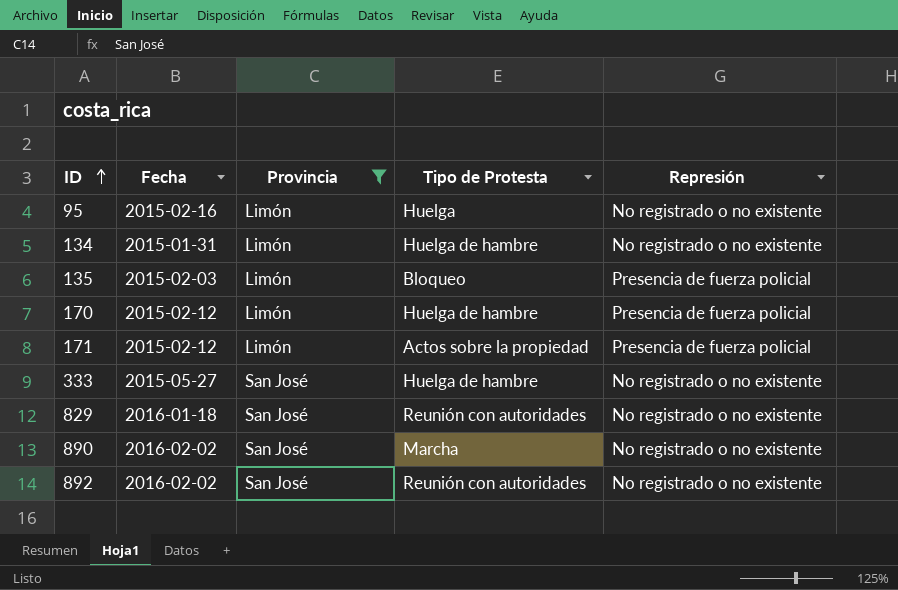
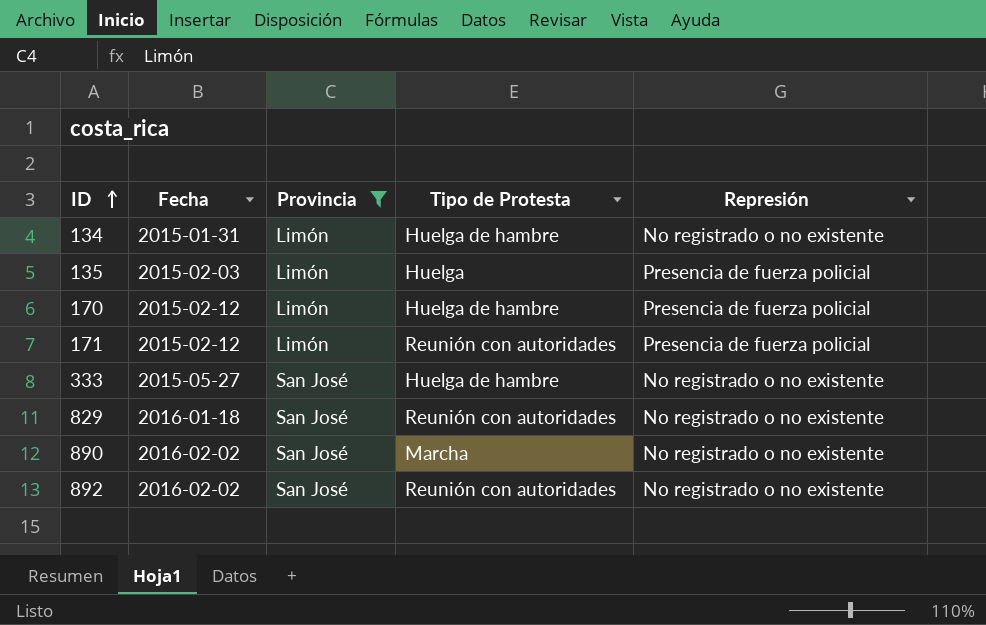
row 95: 2015-02-16 | Limón | Huelga | No registrado o no existente -> none
135 | Tipo de Protesta: Bloqueo -> Huelga
171 | Tipo de Protesta: Actos sobre la propiedad -> Reunión con autoridades

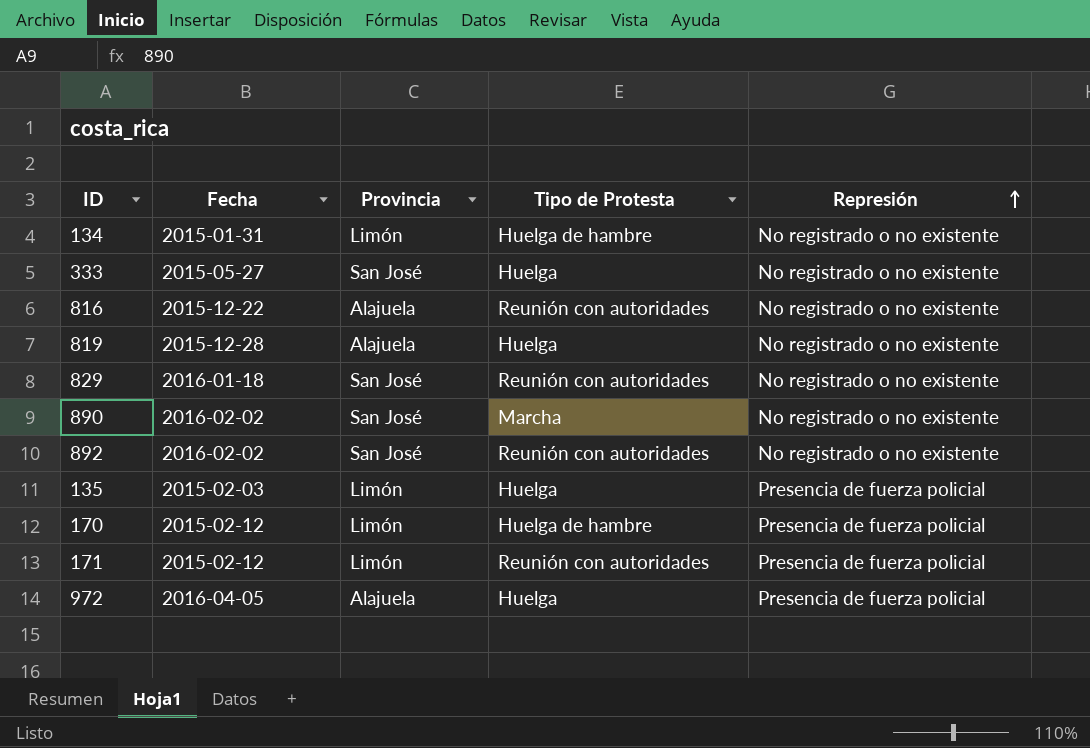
filter: Provincia != Alajuela -> none
row order: ID ascending -> Represión ascending
333 | Tipo de Protesta: Huelga de hambre -> Huelga

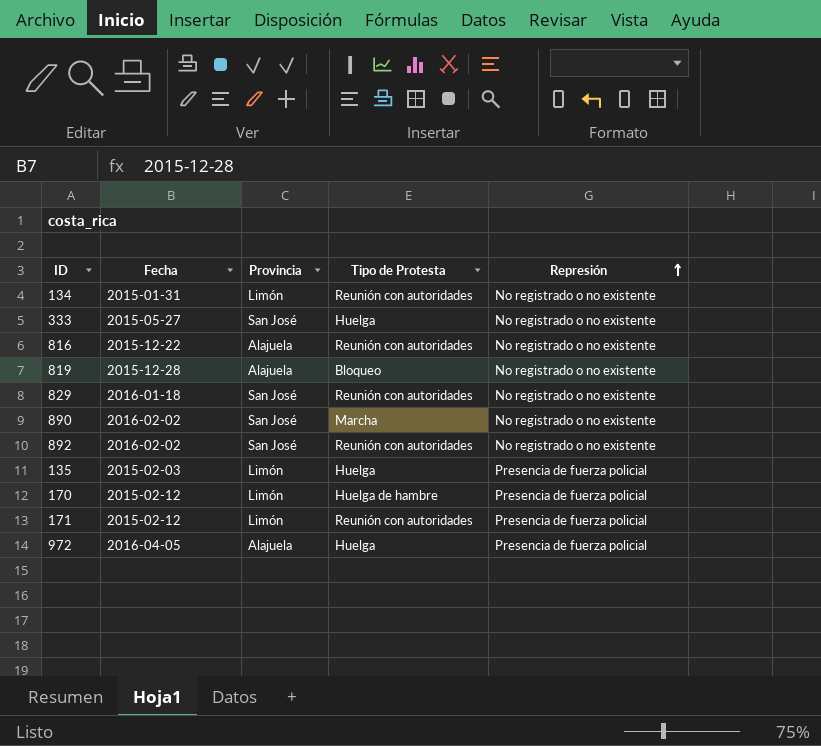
134 | Tipo de Protesta: Huelga de hambre -> Reunión con autoridades
819 | Tipo de Protesta: Huelga -> Bloqueo

